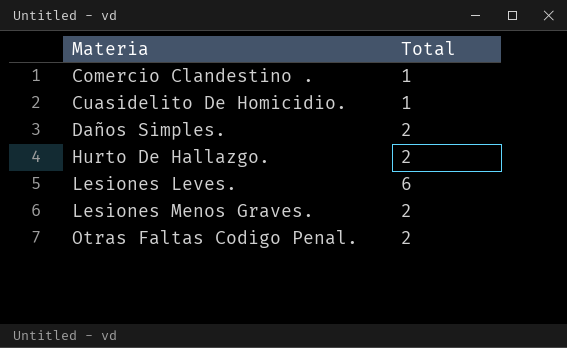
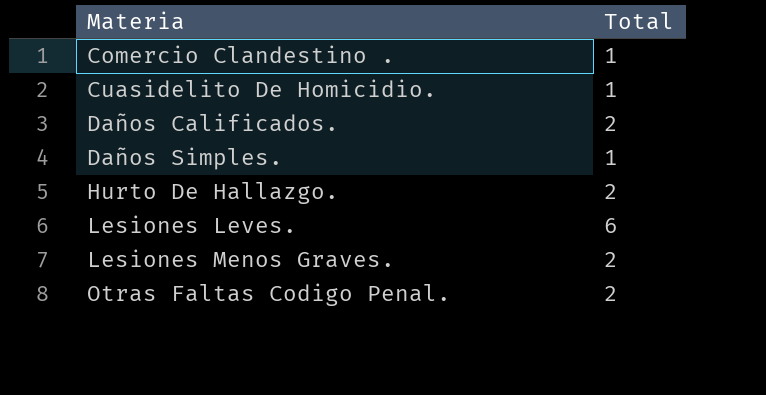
row Daños Calificados.: none -> 2
Daños Simples. | Total: 2 -> 1

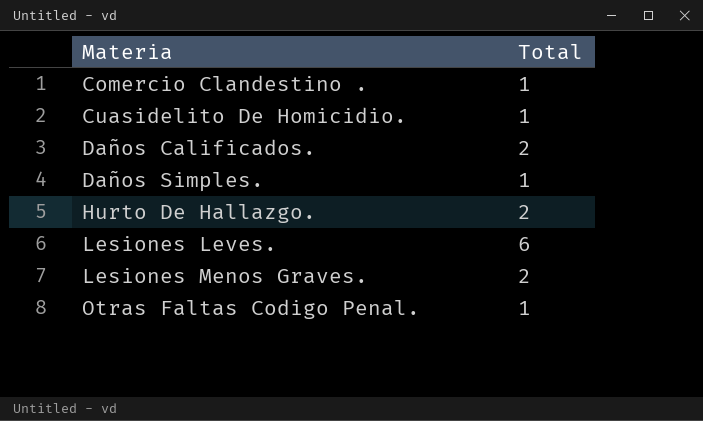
Otras Faltas Codigo Penal. | Total: 2 -> 1

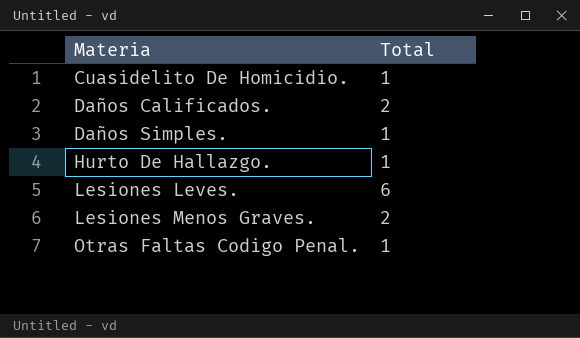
row Comercio Clandestino .: 1 -> none
Hurto De Hallazgo. | Total: 2 -> 1

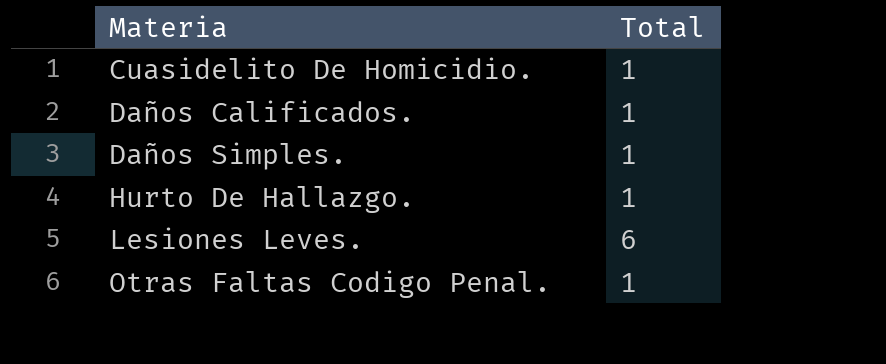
row Lesiones Menos Graves.: 2 -> none
Daños Calificados. | Total: 2 -> 1

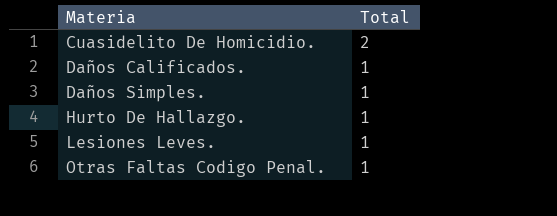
Cuasidelito De Homicidio. | Total: 1 -> 2
Lesiones Leves. | Total: 6 -> 1

